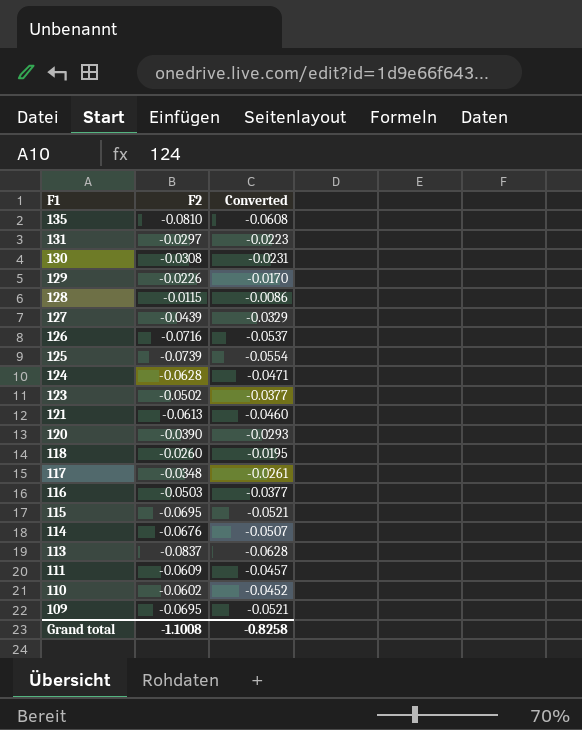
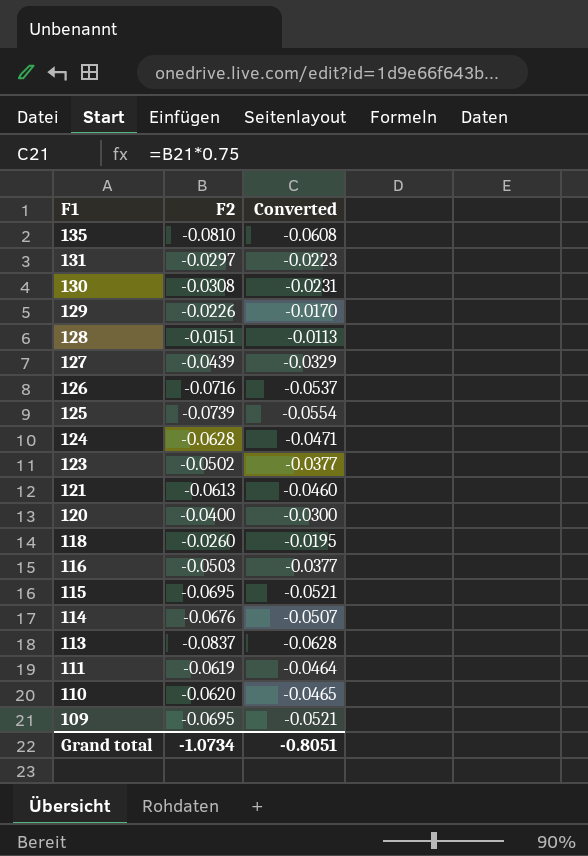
row 117: -0.0348 | -0.0261 -> none
128 | F2: -0.0115 -> -0.0151
128 | Converted: -0.0086 -> -0.0113
120 | F2: -0.0390 -> -0.0400
120 | Converted: -0.0293 -> -0.0300
111 | F2: -0.0609 -> -0.0619
111 | Converted: -0.0457 -> -0.0464
110 | F2: -0.0602 -> -0.0620
110 | Converted: -0.0452 -> -0.0465
Grand total | F2: -1.1008 -> -1.0734
Grand total | Converted: -0.8258 -> -0.8051

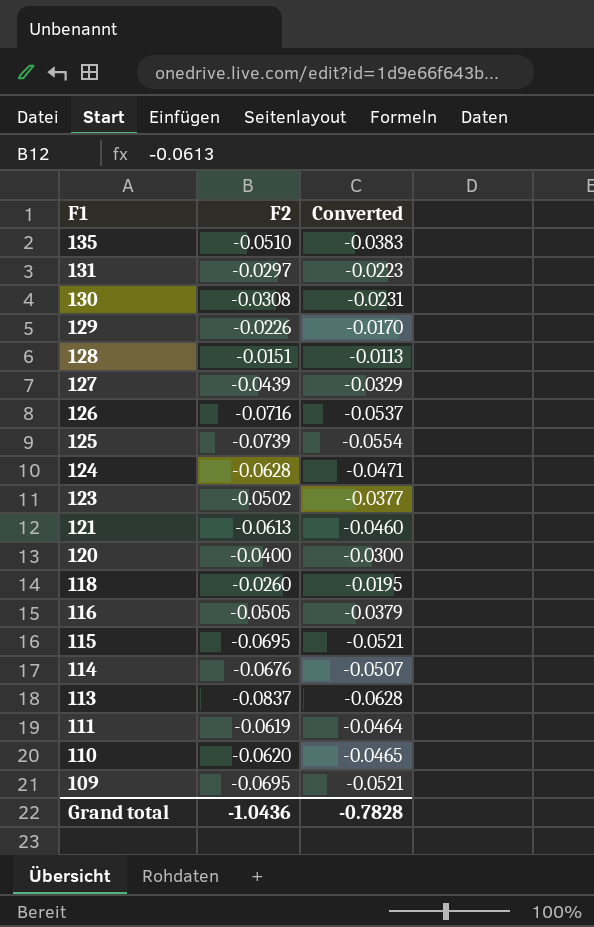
135 | F2: -0.0810 -> -0.0510
135 | Converted: -0.0608 -> -0.0383
116 | F2: -0.0503 -> -0.0505
116 | Converted: -0.0377 -> -0.0379
Grand total | F2: -1.0734 -> -1.0436
Grand total | Converted: -0.8051 -> -0.7828

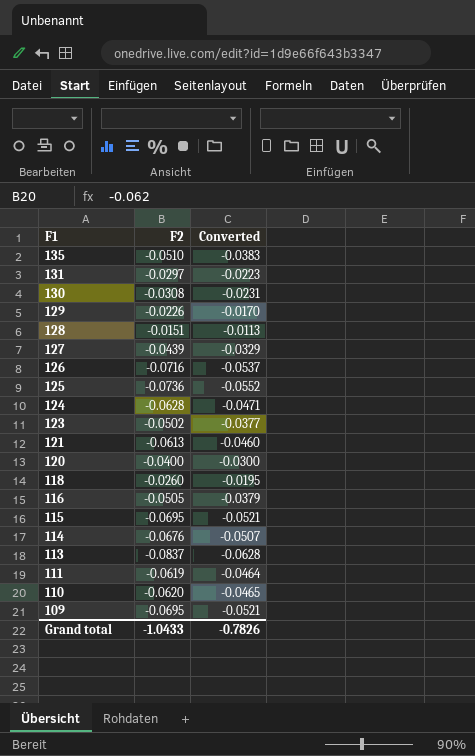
125 | F2: -0.0739 -> -0.0736
125 | Converted: -0.0554 -> -0.0552
Grand total | F2: -1.0436 -> -1.0433
Grand total | Converted: -0.7828 -> -0.7826

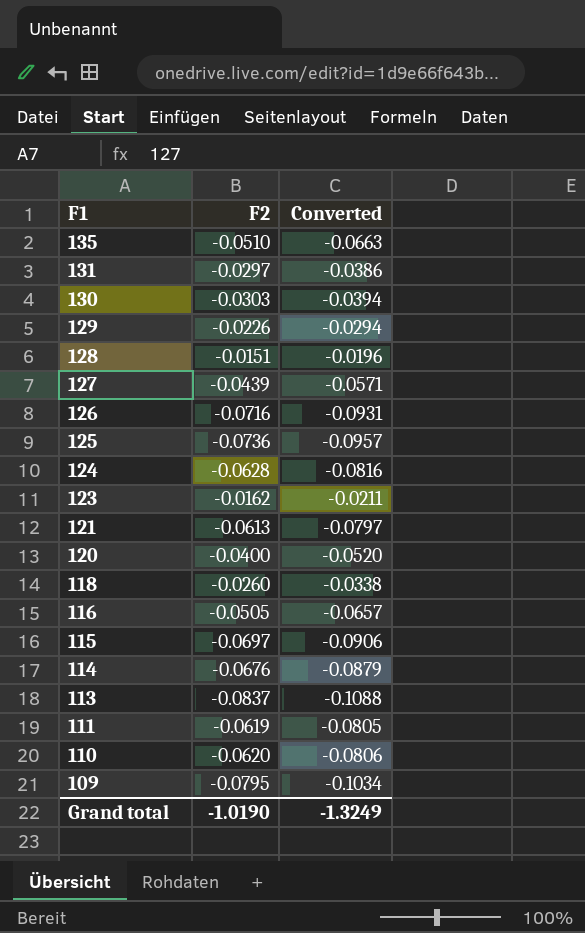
column Converted | formula: [F2] * 0.75 -> [F2] * 1.3
130 | F2: -0.0308 -> -0.0303
123 | F2: -0.0502 -> -0.0162
115 | F2: -0.0695 -> -0.0697
109 | F2: -0.0695 -> -0.0795
Grand total | F2: -1.0433 -> -1.0190
Grand total | Converted: -0.7826 -> -1.3249

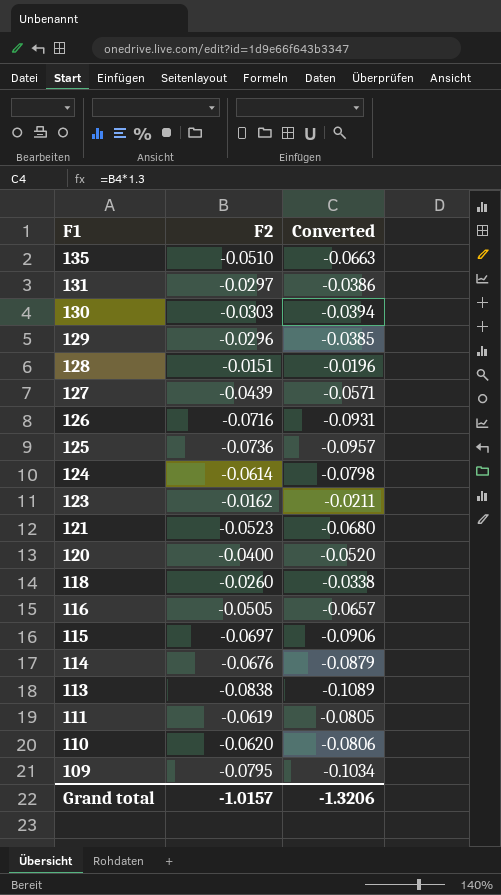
129 | F2: -0.0226 -> -0.0296
129 | Converted: -0.0294 -> -0.0385
124 | F2: -0.0628 -> -0.0614
124 | Converted: -0.0816 -> -0.0798
121 | F2: -0.0613 -> -0.0523
121 | Converted: -0.0797 -> -0.0680
113 | F2: -0.0837 -> -0.0838
113 | Converted: -0.1088 -> -0.1089
Grand total | F2: -1.0190 -> -1.0157
Grand total | Converted: -1.3249 -> -1.3206

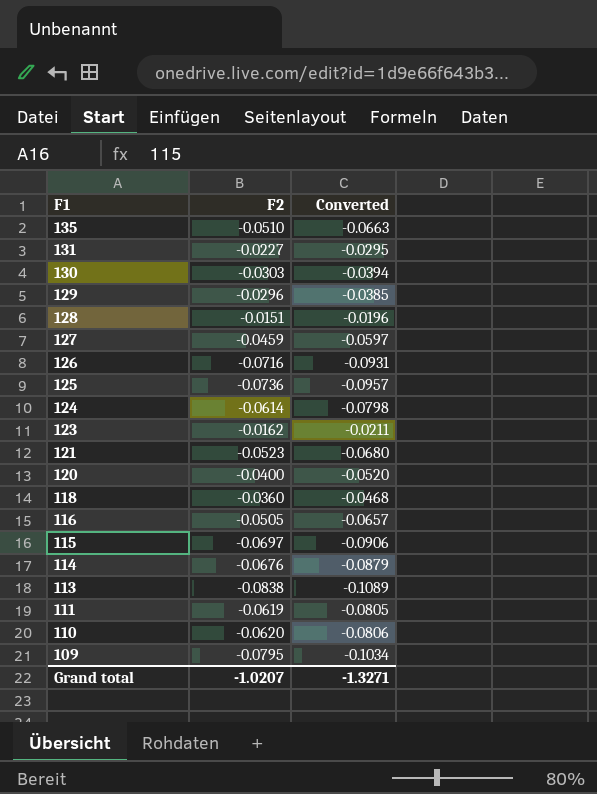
131 | F2: -0.0297 -> -0.0227
131 | Converted: -0.0386 -> -0.0295
127 | F2: -0.0439 -> -0.0459
127 | Converted: -0.0571 -> -0.0597
118 | F2: -0.0260 -> -0.0360
118 | Converted: -0.0338 -> -0.0468
Grand total | F2: -1.0157 -> -1.0207
Grand total | Converted: -1.3206 -> -1.3271

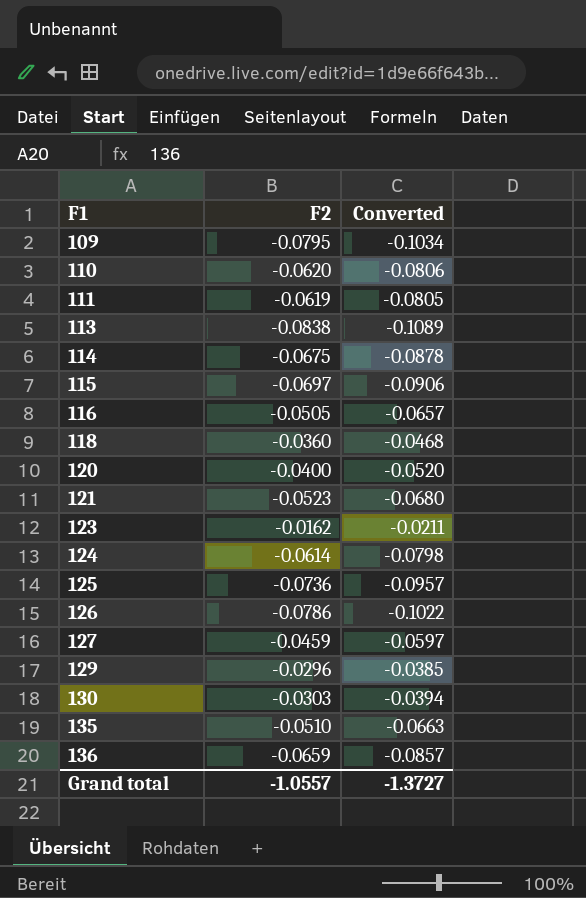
row order: F1 descending -> F1 ascending
row 131: -0.0227 | -0.0295 -> none
row 128: -0.0151 | -0.0196 -> none
114 | F2: -0.0676 -> -0.0675
114 | Converted: -0.0879 -> -0.0878
126 | F2: -0.0716 -> -0.0786
126 | Converted: -0.0931 -> -0.1022
row 136: none -> -0.0659 | -0.0857
Grand total | F2: -1.0207 -> -1.0557
Grand total | Converted: -1.3271 -> -1.3727

